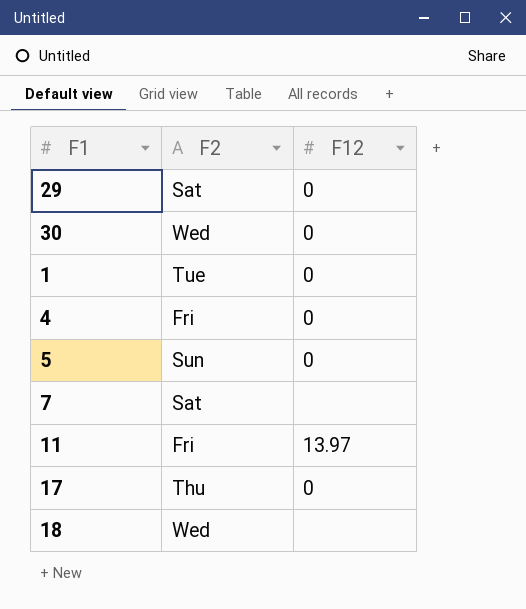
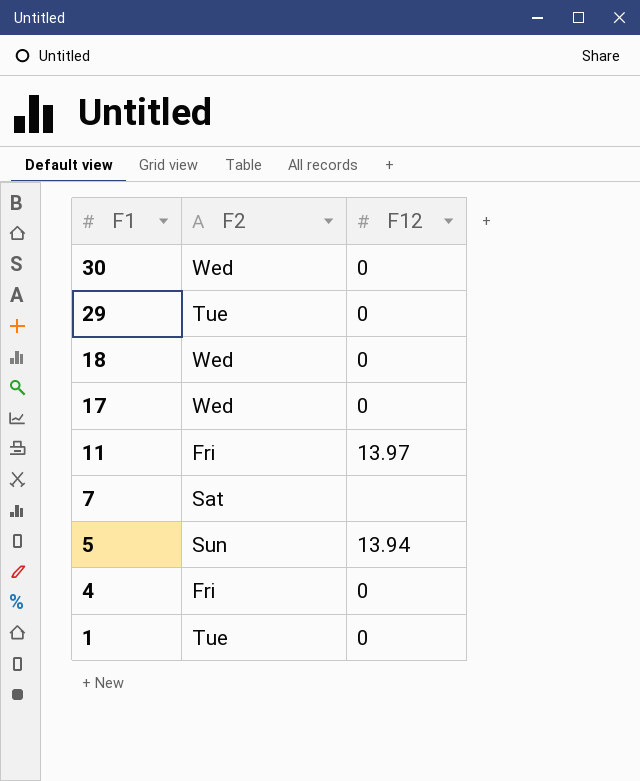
row order: none -> F1 descending
29 | F2: Sat -> Tue
18 | F12: none -> 0
17 | F2: Thu -> Wed
5 | F12: 0 -> 13.94

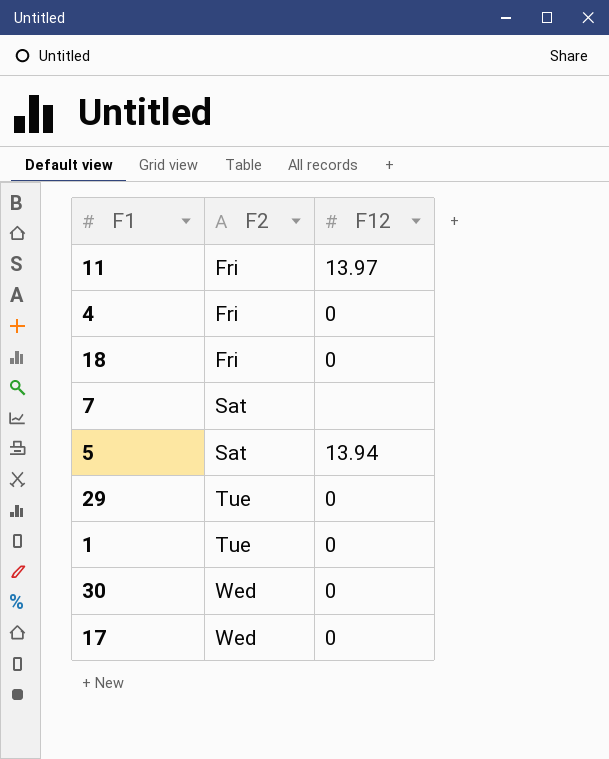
row order: F1 descending -> F2 ascending
18 | F2: Wed -> Fri
5 | F2: Sun -> Sat

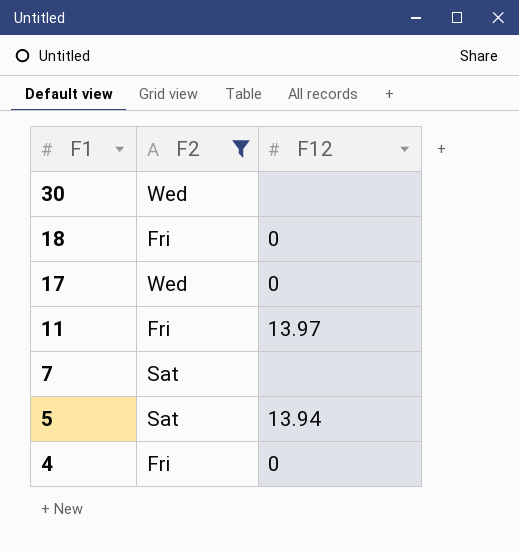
filter: none -> F2 != Tue
row order: F2 ascending -> F1 descending
30 | F12: 0 -> none

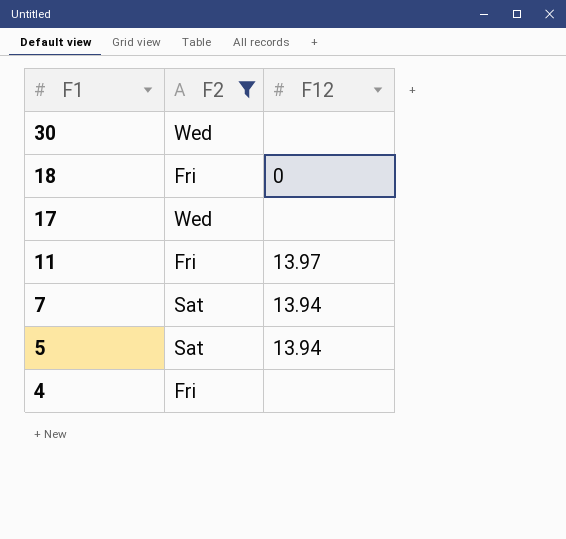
17 | F12: 0 -> none
7 | F12: none -> 13.94
4 | F12: 0 -> none

